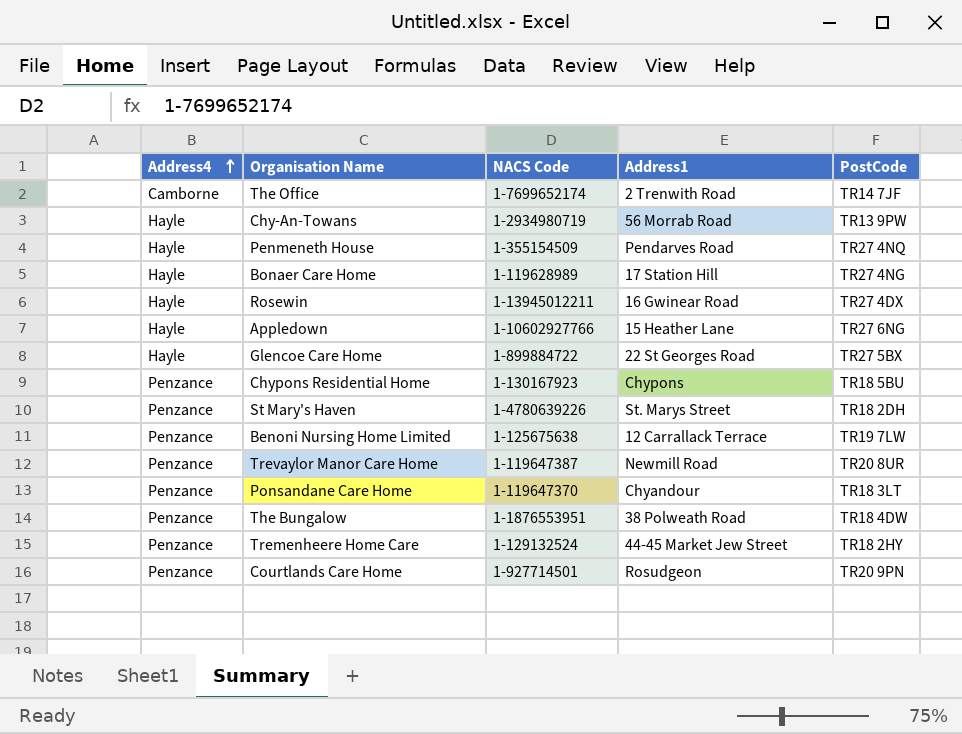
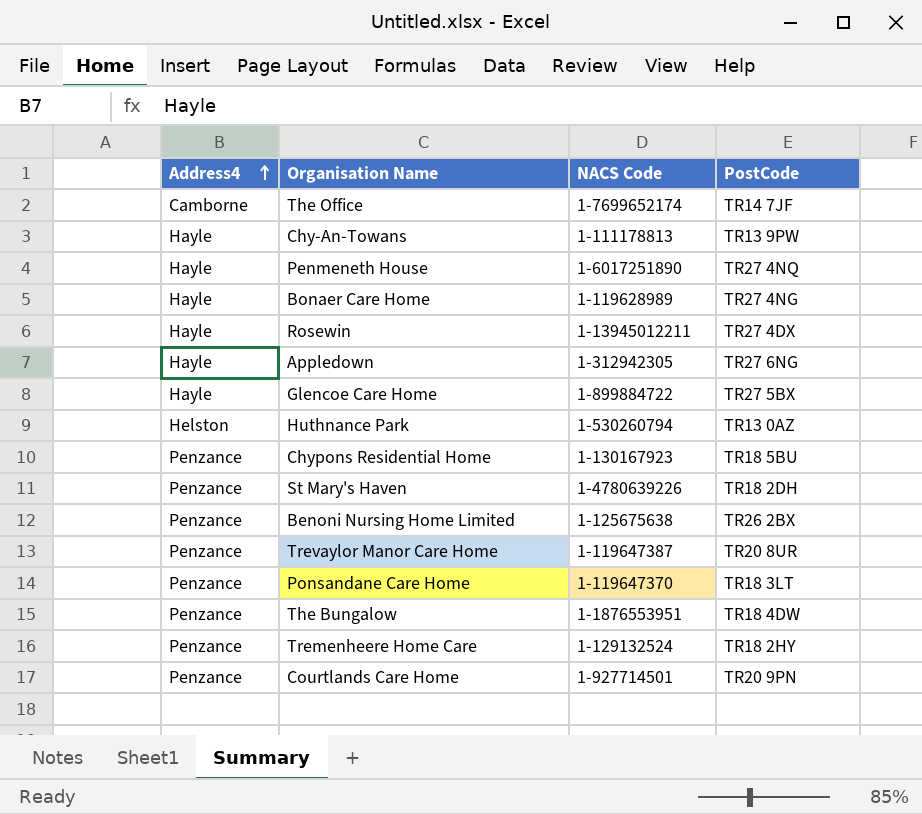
column Address1 | position: 4 -> none
Chy-An-Towans | NACS Code: 1-2934980719 -> 1-111178813
Penmeneth House | NACS Code: 1-355154509 -> 1-6017251890
Appledown | NACS Code: 1-10602927766 -> 1-312942305
row Huthnance Park: none -> Helston | 1-530260794 | TR13 0AZ
Benoni Nursing Home Limited | PostCode: TR19 7LW -> TR26 2BX

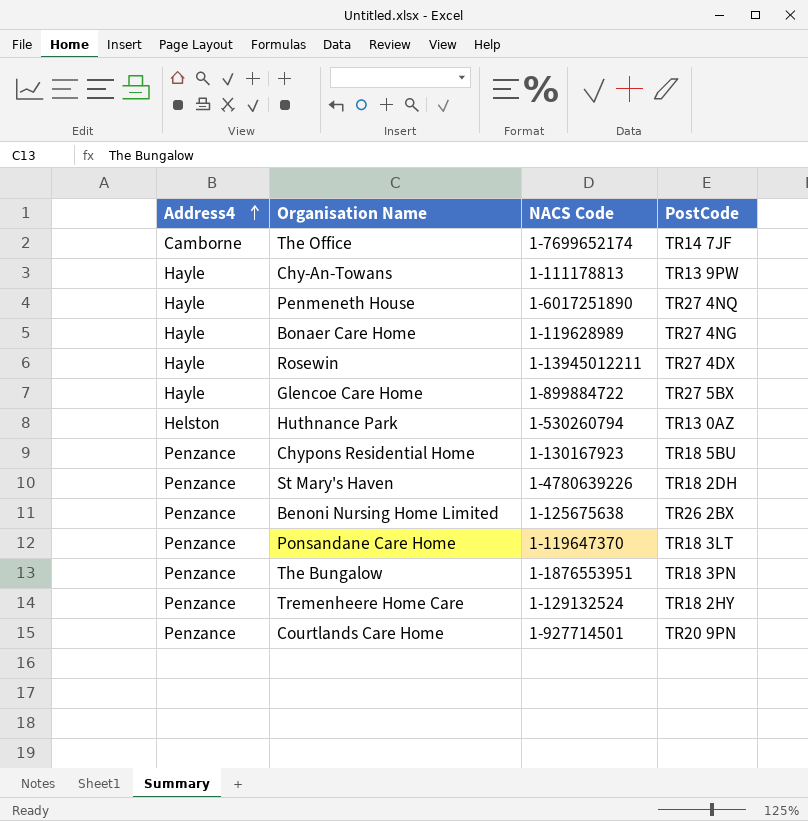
row Appledown: Hayle | 1-312942305 | TR27 6NG -> none
row Trevaylor Manor Care Home: Penzance | 1-119647387 | TR20 8UR -> none
The Bungalow | PostCode: TR18 4DW -> TR18 3PN

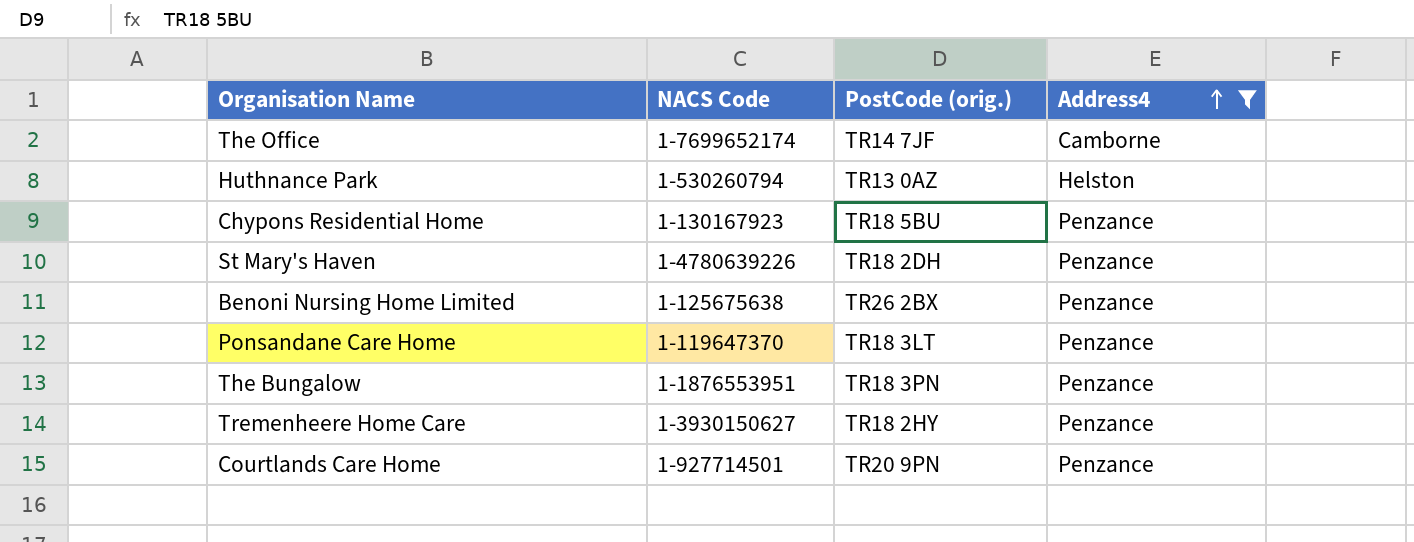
filter: none -> Address4 != Hayle
column name: PostCode -> PostCode (orig.)
column Address4 | position: 1 -> 4
Tremenheere Home Care | NACS Code: 1-129132524 -> 1-3930150627

